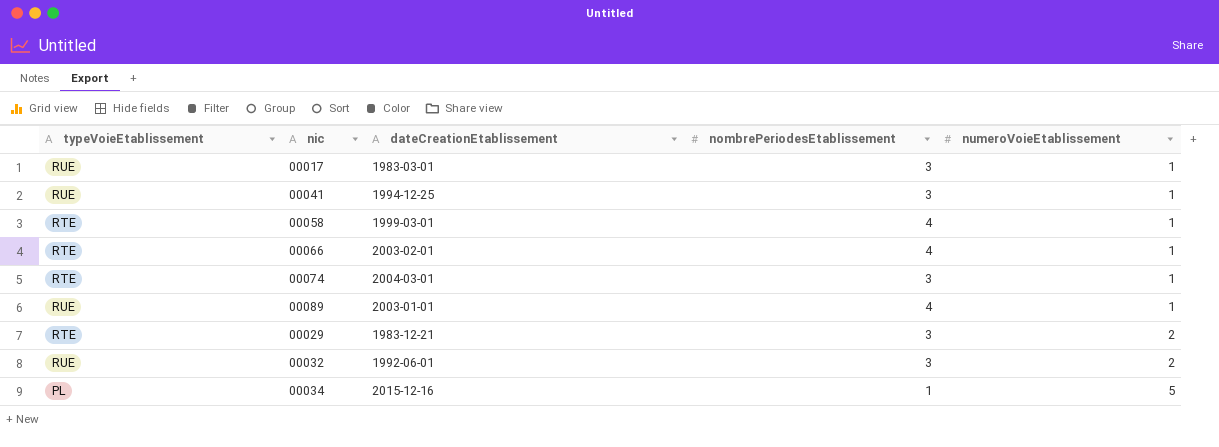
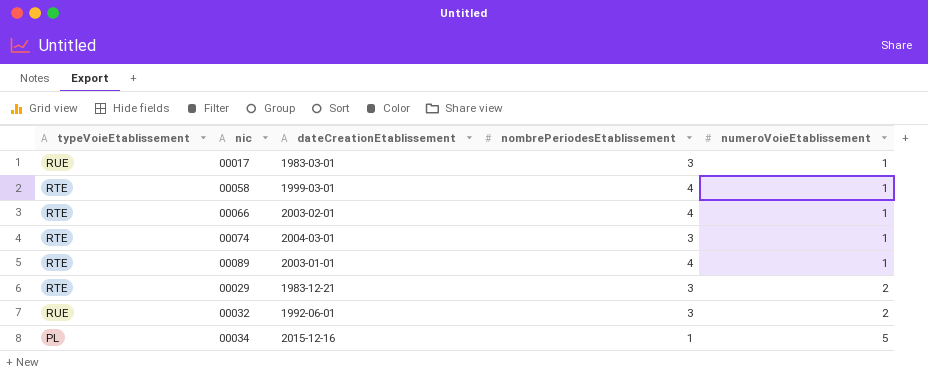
row 00041: RUE | 1994-12-25 | 3 | 1 -> none
00089 | typeVoieEtablissement: RUE -> RTE

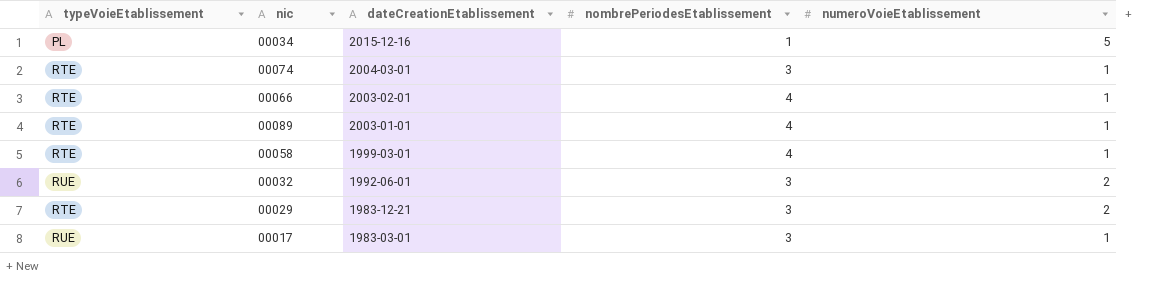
row order: numeroVoieEtablissement ascending -> dateCreationEtablissement descending

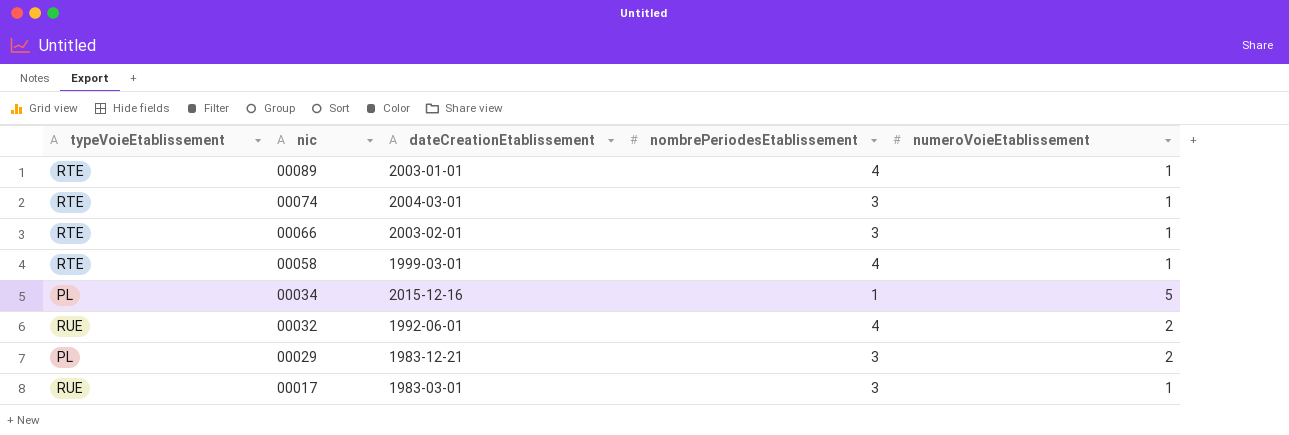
row order: dateCreationEtablissement descending -> nic descending
00066 | nombrePeriodesEtablissement: 4 -> 3
00032 | nombrePeriodesEtablissement: 3 -> 4
00029 | typeVoieEtablissement: RTE -> PL

